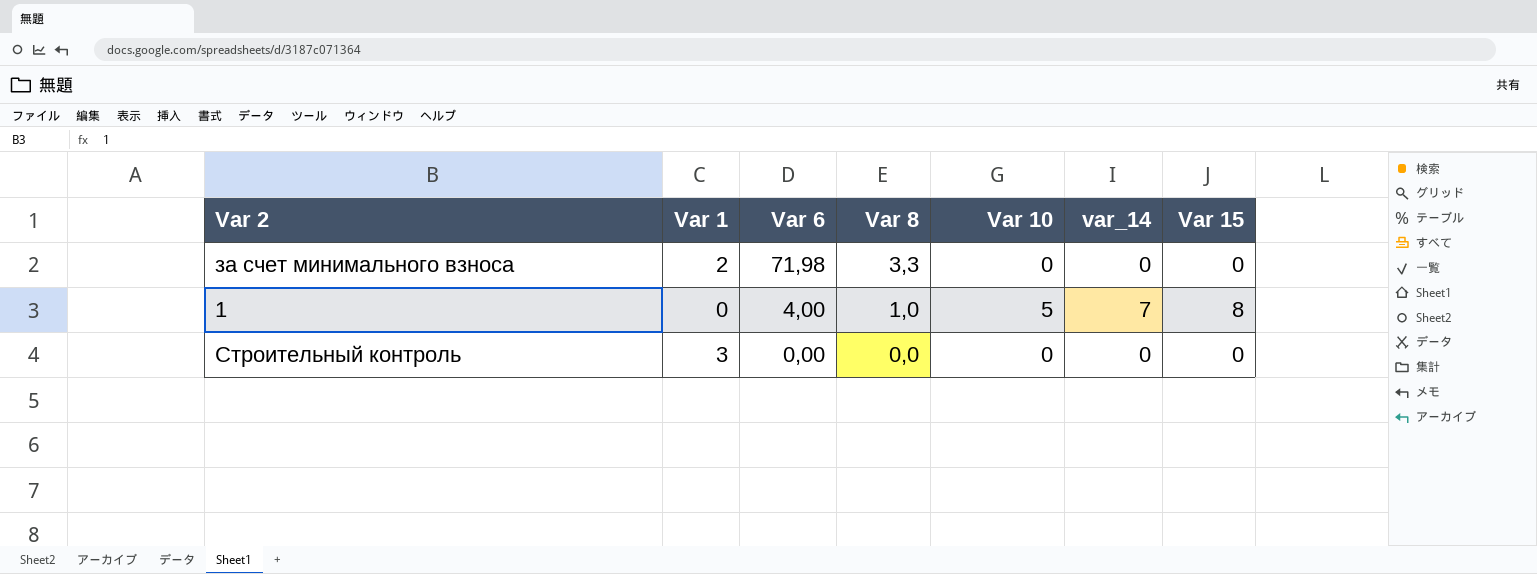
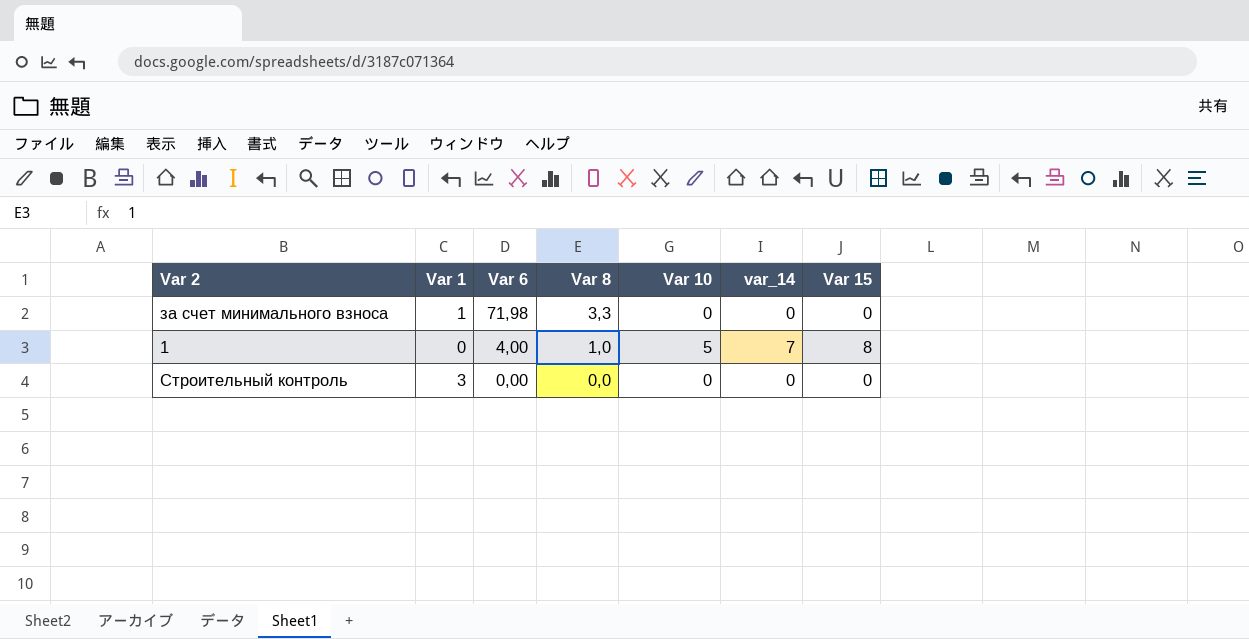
за счет минимального взноса | Var 1: 2 -> 1

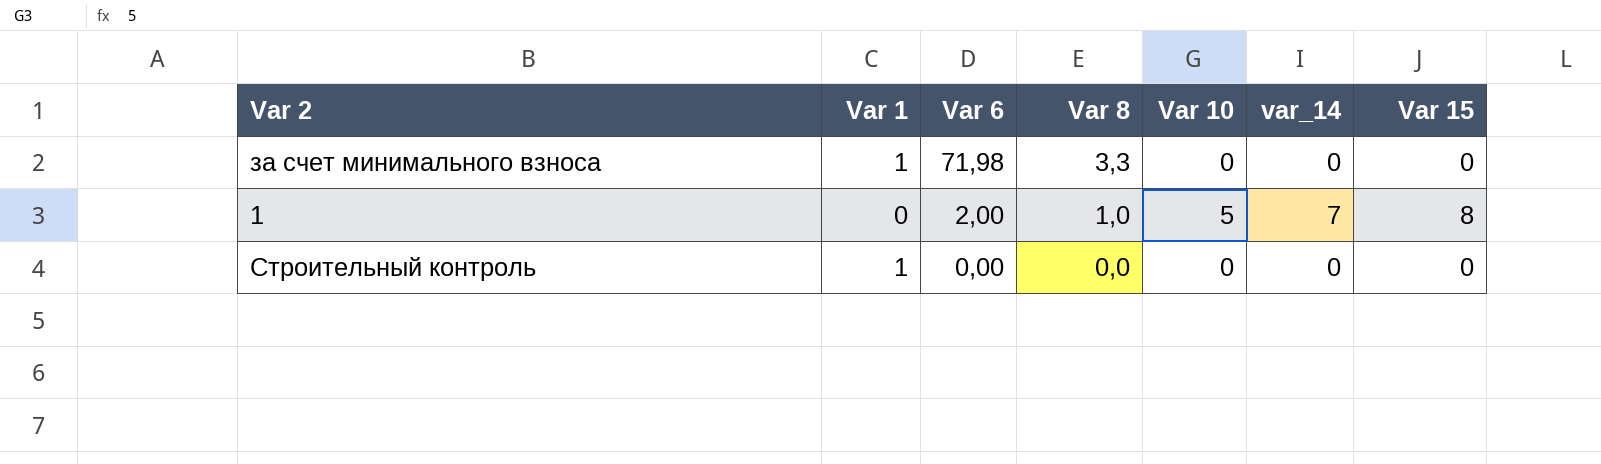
1 | Var 6: 4,00 -> 2,00
Строительный контроль | Var 1: 3 -> 1

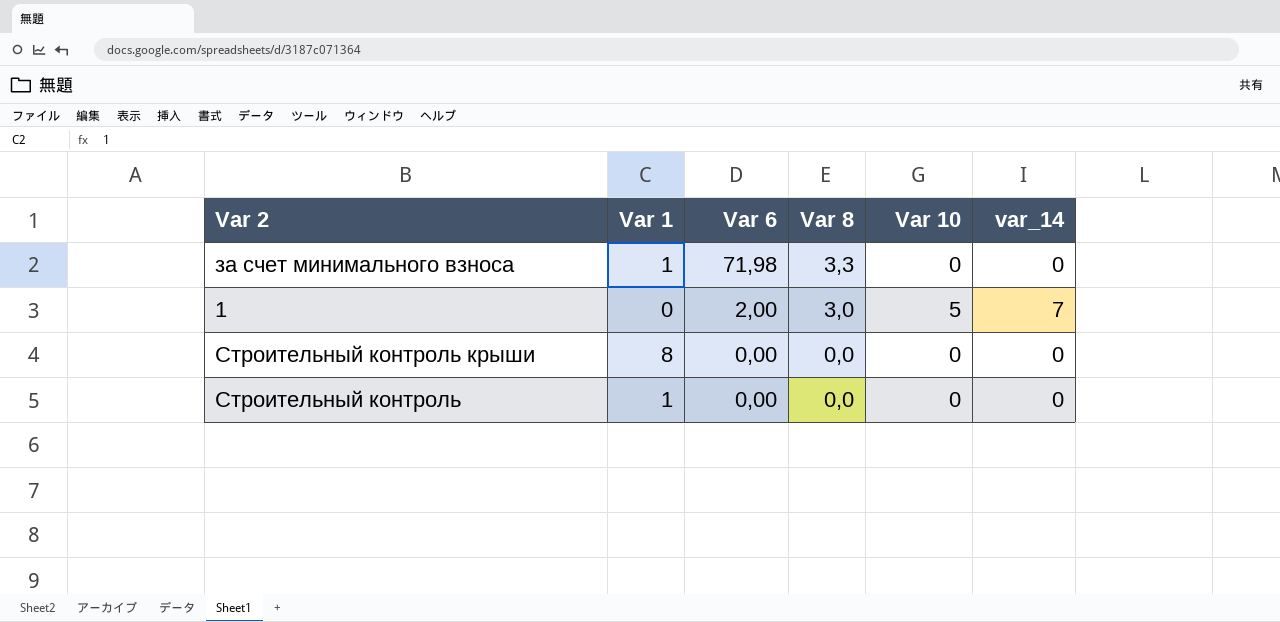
column Var 15 | position: 7 -> none
1 | Var 8: 1,0 -> 3,0
row Строительный контроль крыши: none -> 8 | 0,00 | 0,0 | 0 | 0

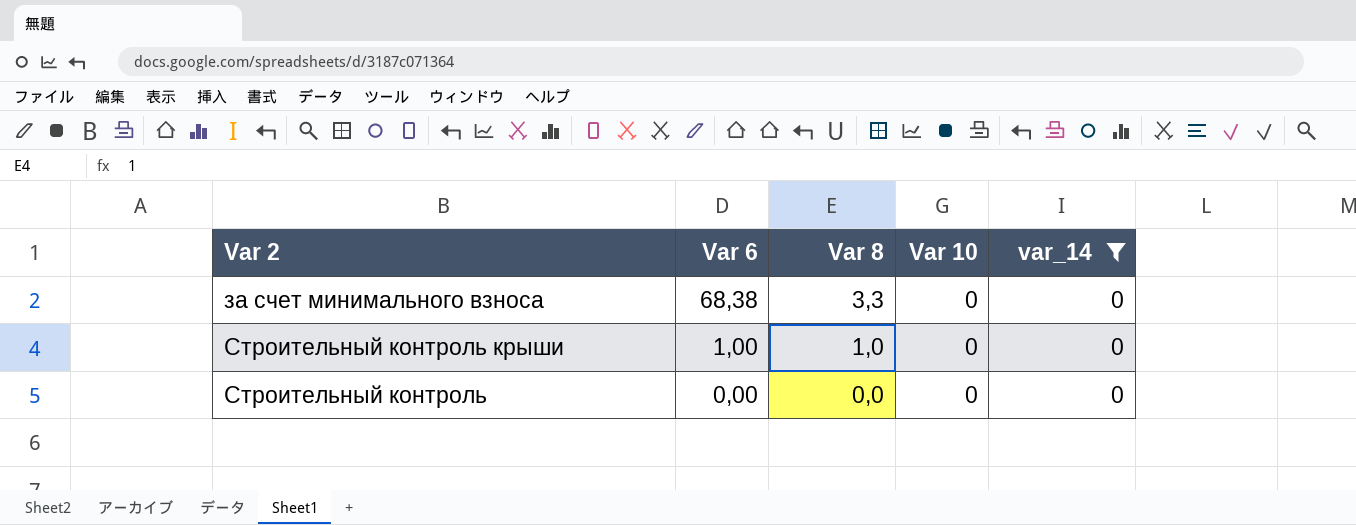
filter: none -> var_14 = 0
column Var 1 | position: 2 -> none
за счет минимального взноса | Var 6: 71,98 -> 68,38
Строительный контроль крыши | Var 6: 0,00 -> 1,00
Строительный контроль крыши | Var 8: 0,0 -> 1,0

